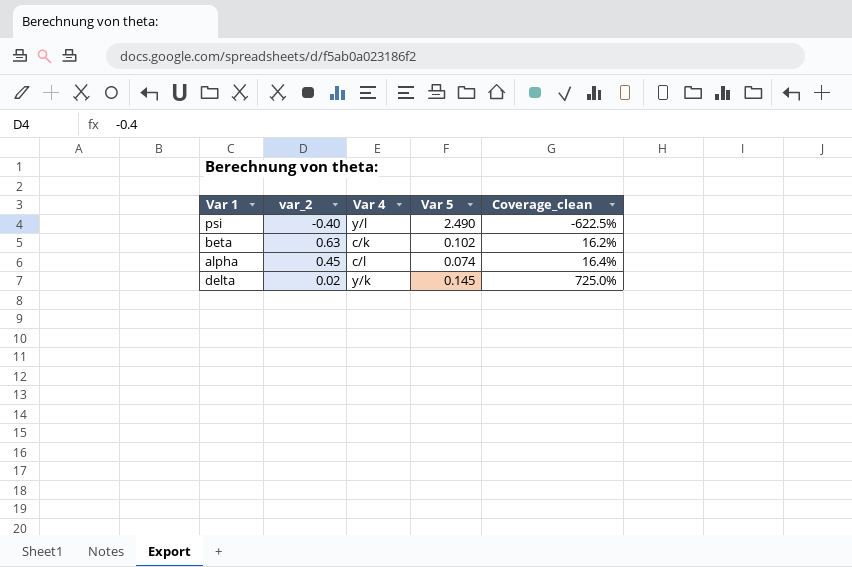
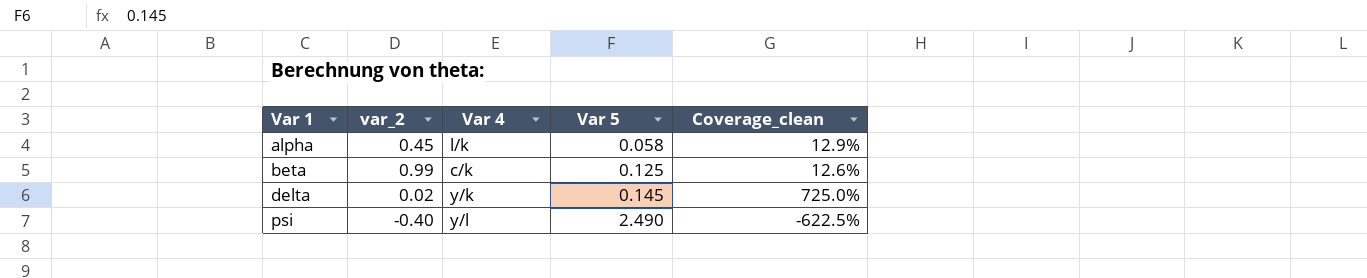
row order: Coverage_clean ascending -> Var 1 ascending
alpha | Var 4: c/l -> l/k
alpha | Var 5: 0.074 -> 0.058
alpha | Coverage_clean: 16.4% -> 12.9%
beta | var_2: 0.63 -> 0.99
beta | Var 5: 0.102 -> 0.125
beta | Coverage_clean: 16.2% -> 12.6%

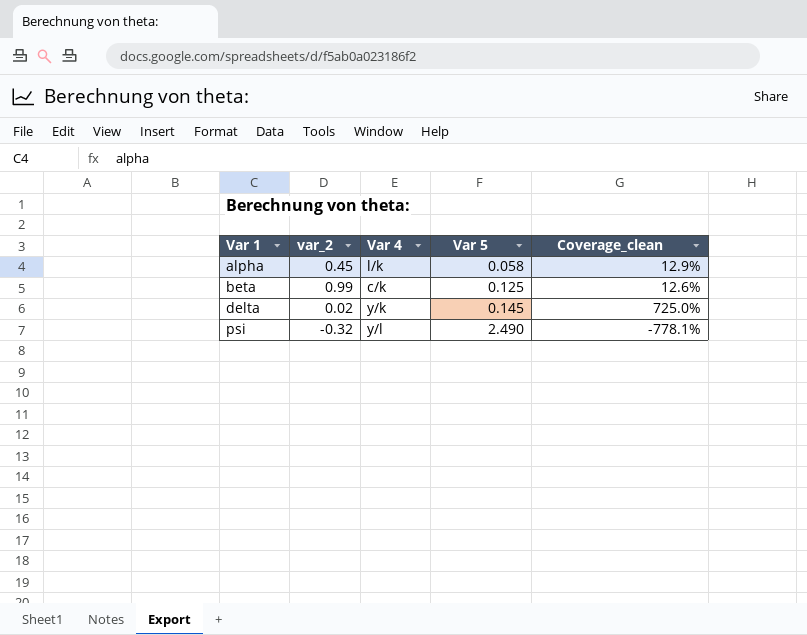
psi | var_2: -0.40 -> -0.32
psi | Coverage_clean: -622.5% -> -778.1%

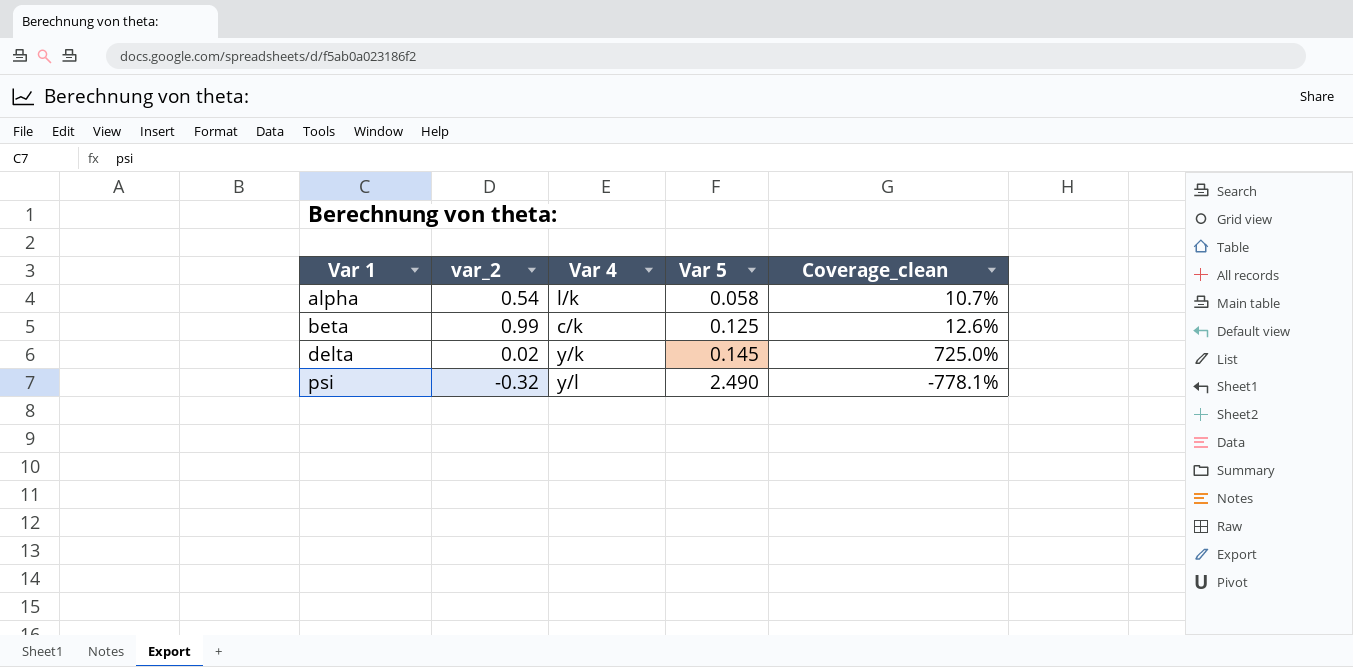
alpha | var_2: 0.45 -> 0.54
alpha | Coverage_clean: 12.9% -> 10.7%

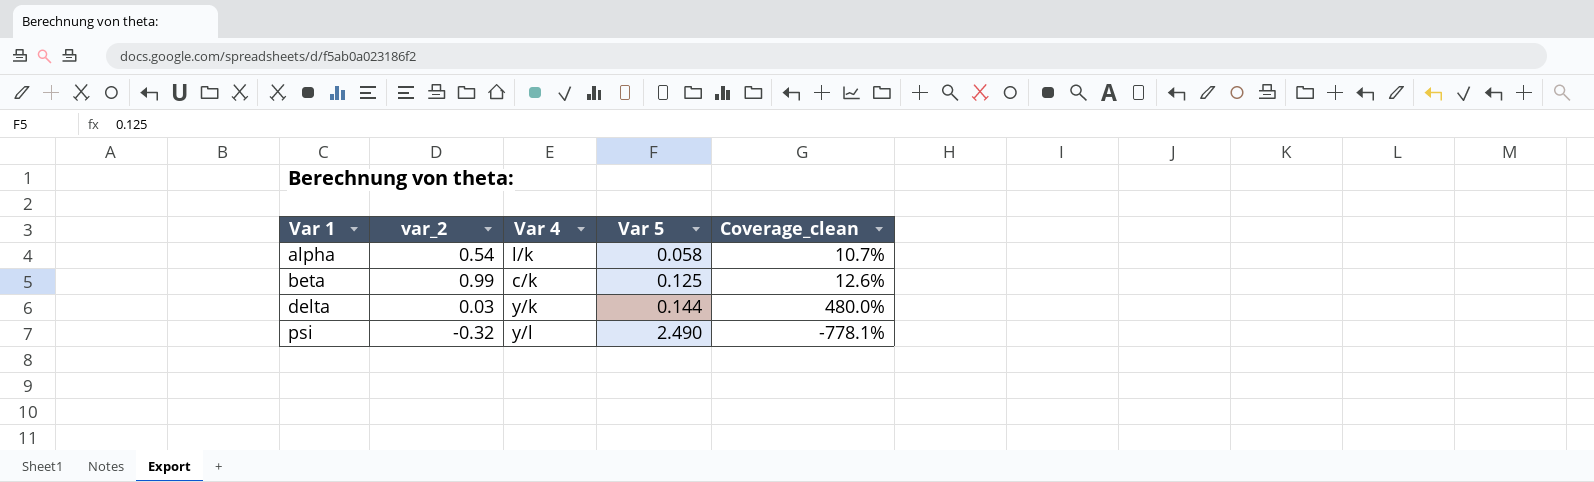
delta | var_2: 0.02 -> 0.03
delta | Var 5: 0.145 -> 0.144
delta | Coverage_clean: 725.0% -> 480.0%

